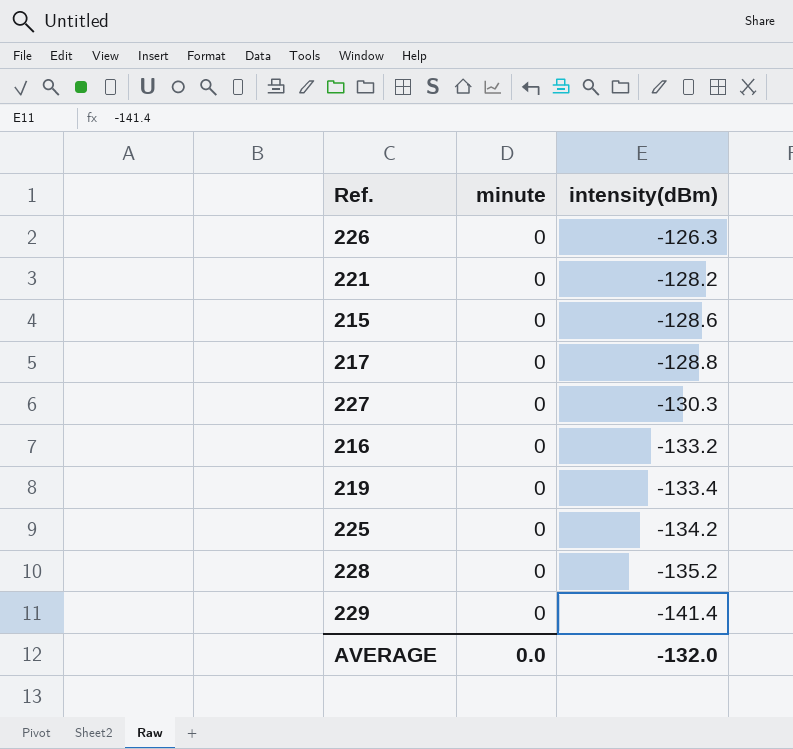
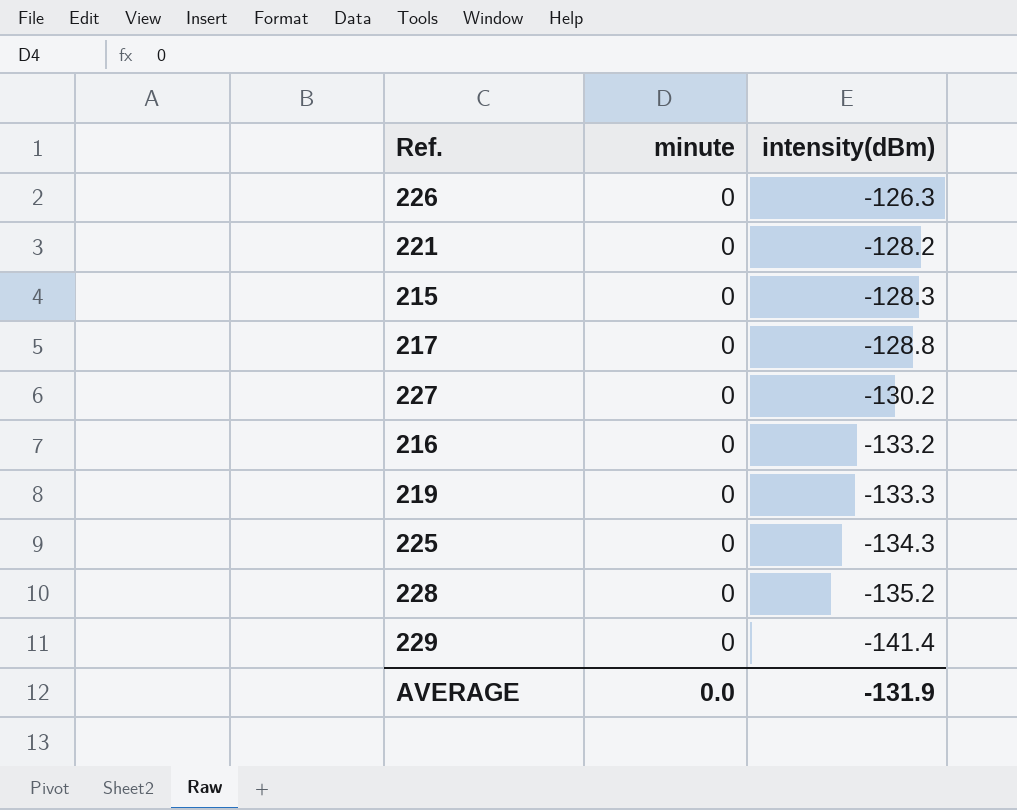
215 | intensity(dBm): -128.6 -> -128.3
227 | intensity(dBm): -130.3 -> -130.2
219 | intensity(dBm): -133.4 -> -133.3
225 | intensity(dBm): -134.2 -> -134.3
AVERAGE | intensity(dBm): -132.0 -> -131.9

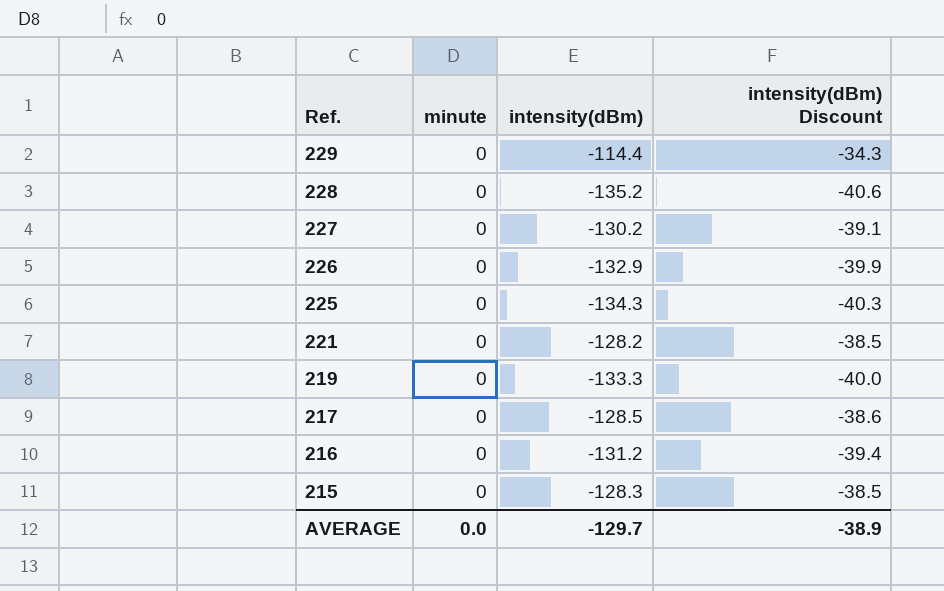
row order: intensity(dBm) descending -> Ref. descending
column intensity(dBm) Discount | formula: none -> [intensity(dBm)] * 0.3
229 | intensity(dBm): -141.4 -> -114.4
226 | intensity(dBm): -126.3 -> -132.9
217 | intensity(dBm): -128.8 -> -128.5
216 | intensity(dBm): -133.2 -> -131.2
AVERAGE | intensity(dBm): -131.9 -> -129.7

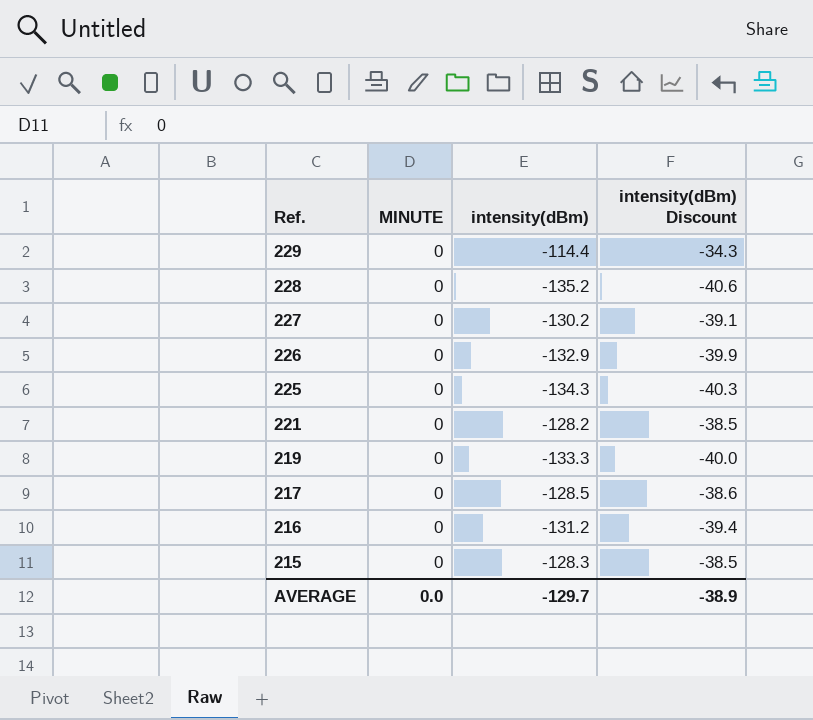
column name: minute -> MINUTE

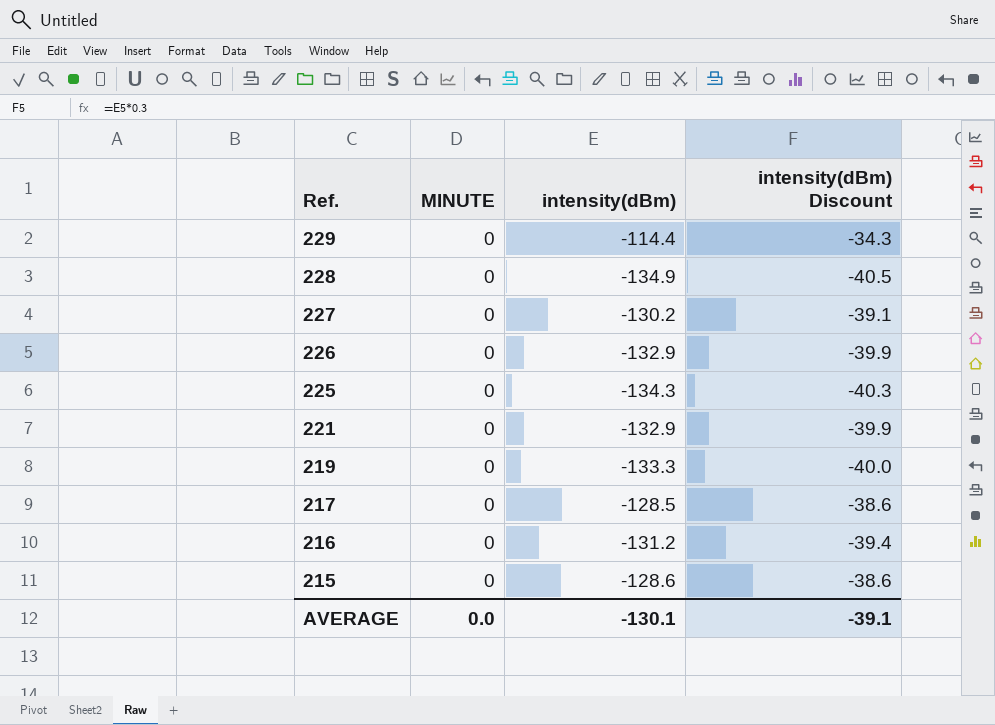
228 | intensity(dBm): -135.2 -> -134.9
228 | intensity(dBm) Discount: -40.6 -> -40.5
221 | intensity(dBm): -128.2 -> -132.9
221 | intensity(dBm) Discount: -38.5 -> -39.9
215 | intensity(dBm): -128.3 -> -128.6
215 | intensity(dBm) Discount: -38.5 -> -38.6
AVERAGE | intensity(dBm): -129.7 -> -130.1
AVERAGE | intensity(dBm) Discount: -38.9 -> -39.1

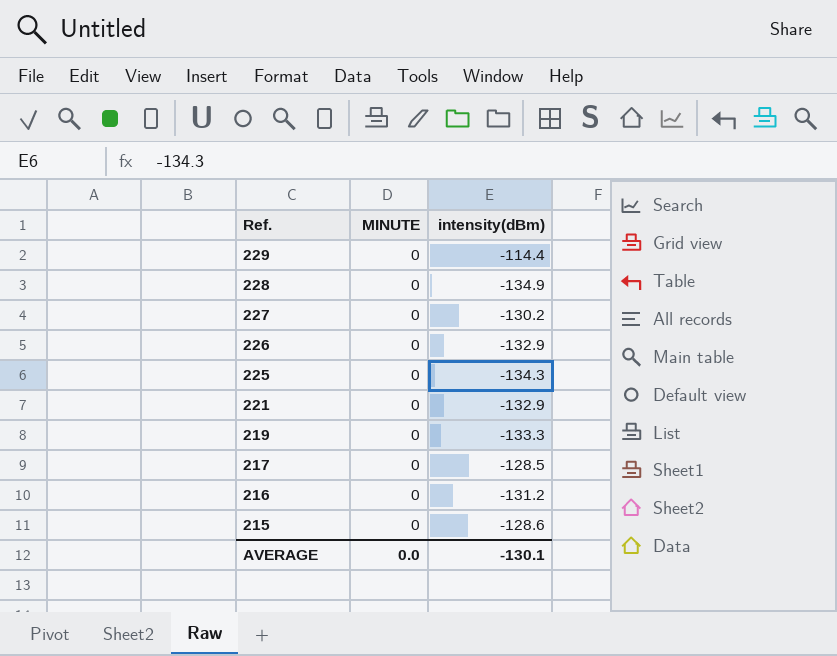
column intensity(dBm) Discount | formula: [intensity(dBm)] * 0.3 -> none

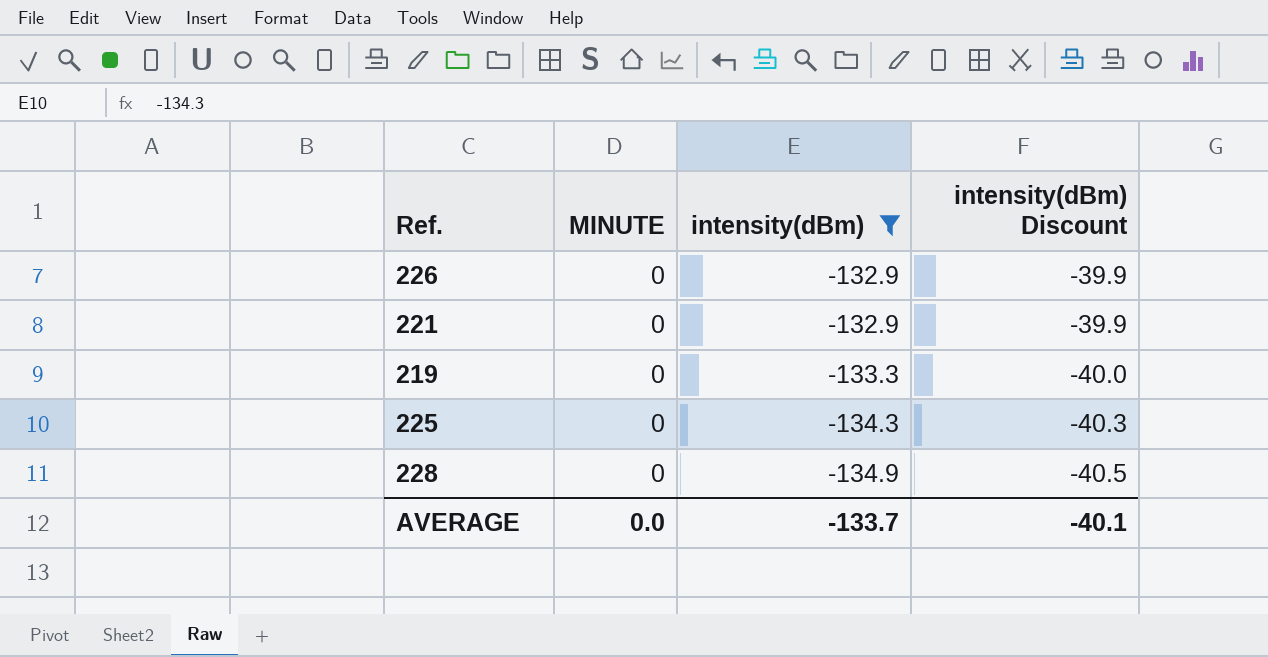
filter: none -> intensity(dBm) <= -132.9
row order: Ref. descending -> intensity(dBm) descending
column intensity(dBm) Discount | formula: none -> [intensity(dBm)] * 0.3
AVERAGE | intensity(dBm): -130.1 -> -133.7

